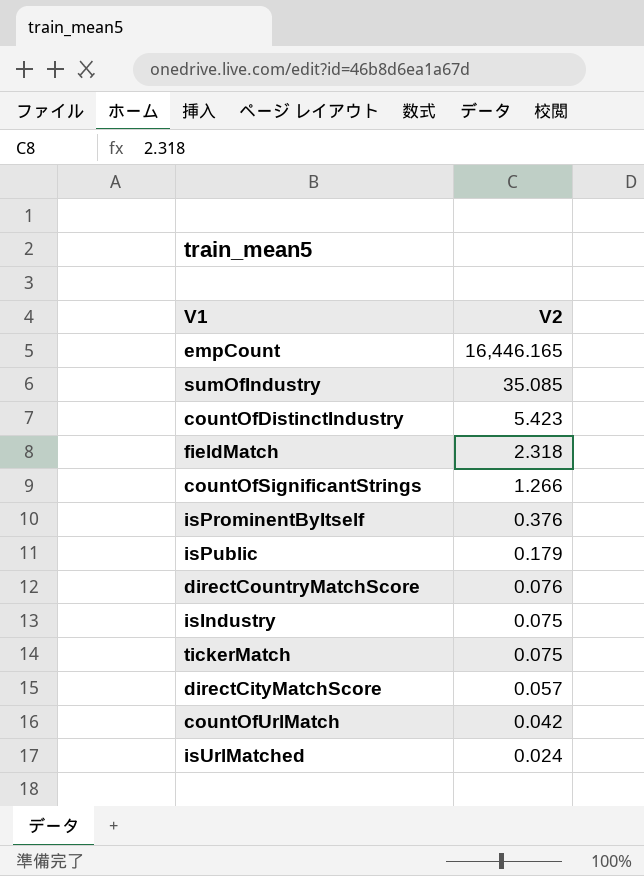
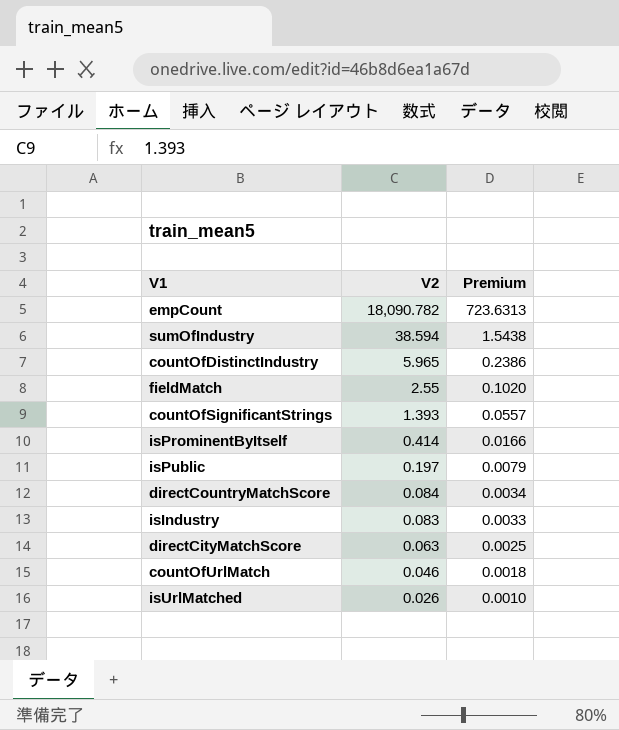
column Premium | formula: none -> [V2] * 0.04
row tickerMatch: 0.075 -> none
empCount | V2: 16,446.165 -> 18,090.782
sumOfIndustry | V2: 35.085 -> 38.594
countOfDistinctIndustry | V2: 5.423 -> 5.965
fieldMatch | V2: 2.318 -> 2.55
countOfSignificantStrings | V2: 1.266 -> 1.393
isProminentByItself | V2: 0.376 -> 0.414
isPublic | V2: 0.179 -> 0.197
directCountryMatchScore | V2: 0.076 -> 0.084
isIndustry | V2: 0.075 -> 0.083
directCityMatchScore | V2: 0.057 -> 0.063
countOfUrlMatch | V2: 0.042 -> 0.046
isUrlMatched | V2: 0.024 -> 0.026

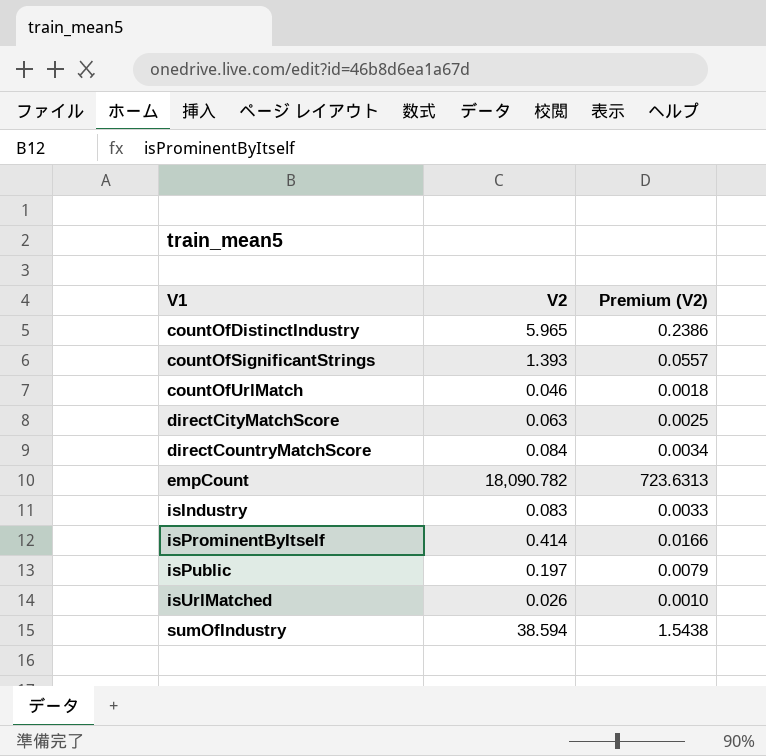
row order: V2 descending -> V1 ascending
column name: Premium -> Premium (V2)
row fieldMatch: 2.55 | 0.1020 -> none

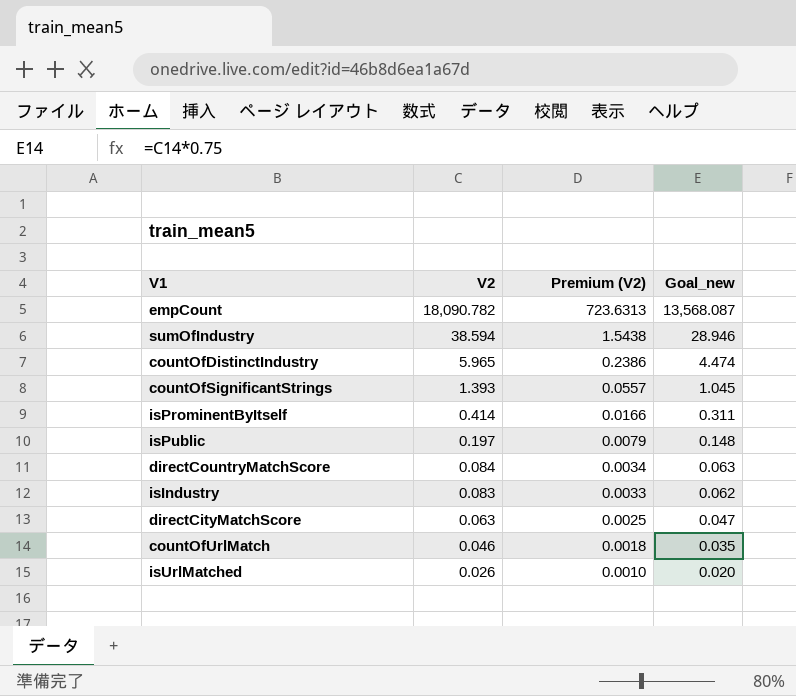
row order: V1 ascending -> V2 descending
column Goal_new | formula: none -> [V2] * 0.75

